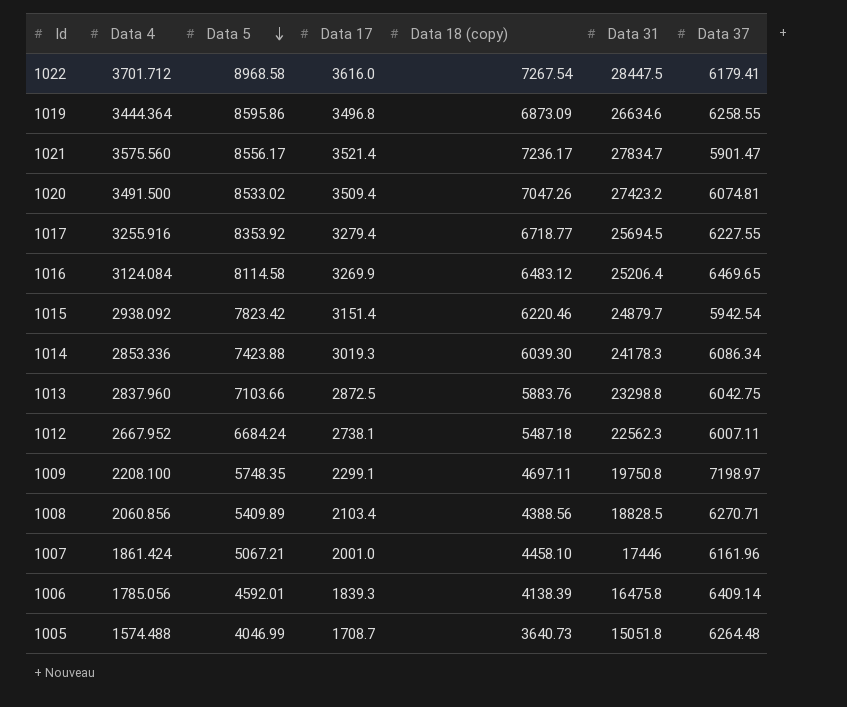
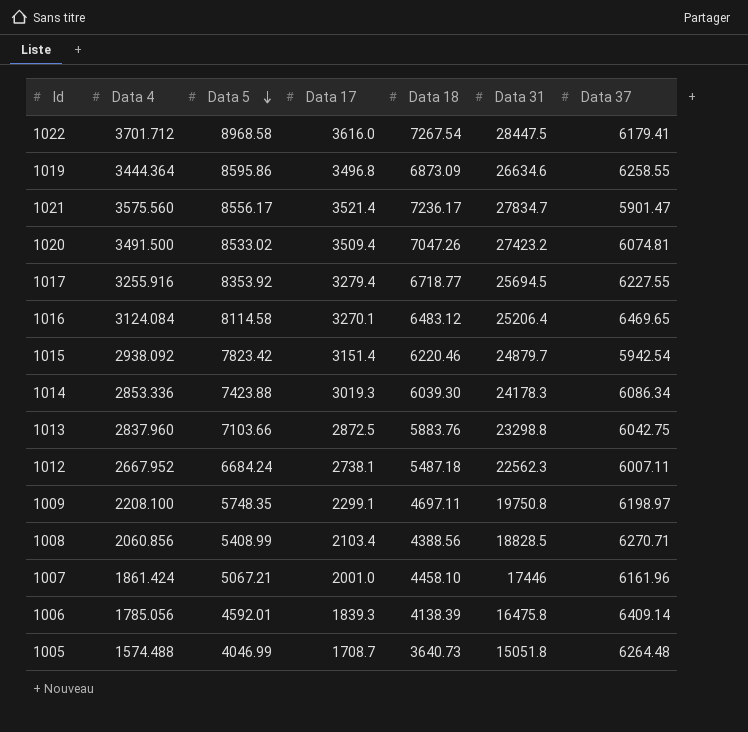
column name: Data 18 (copy) -> Data 18
1016 | Data 17: 3269.9 -> 3270.1
1009 | Data 37: 7198.97 -> 6198.97
1008 | Data 5: 5409.89 -> 5408.99

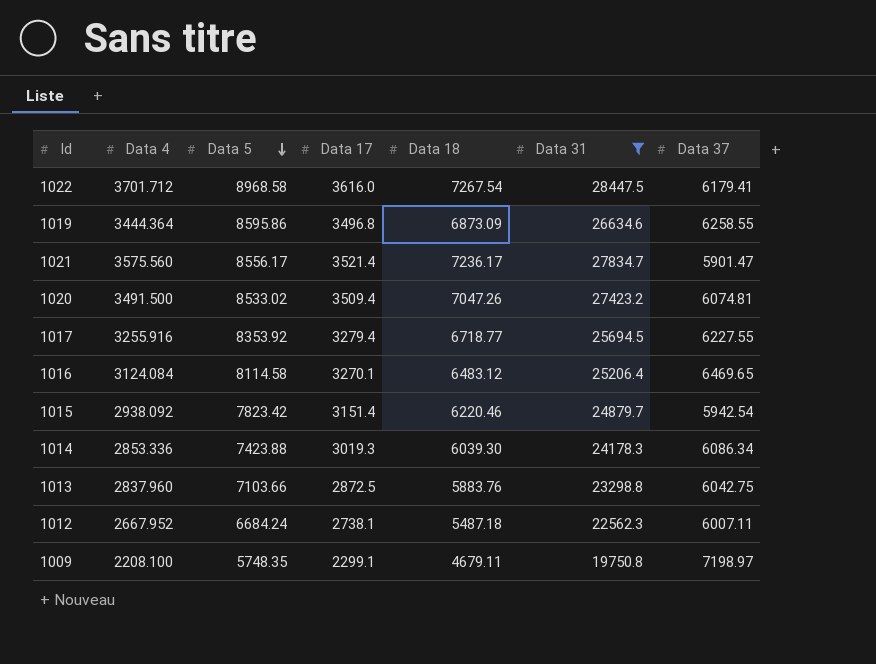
filter: none -> Data 31 >= 19750.8
1009 | Data 18: 4697.11 -> 4679.11
1009 | Data 37: 6198.97 -> 7198.97

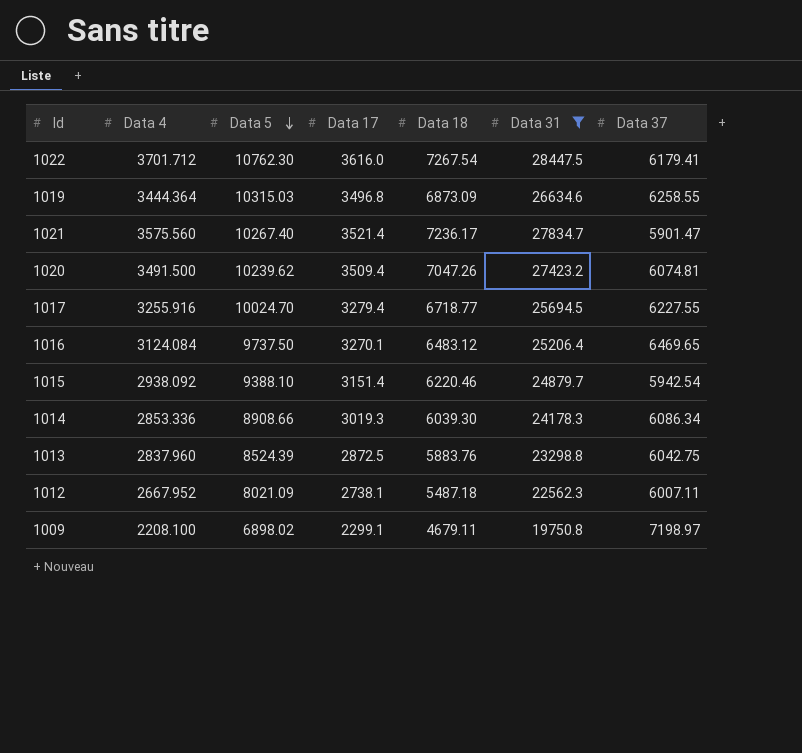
1022 | Data 5: 8968.58 -> 10762.30
1019 | Data 5: 8595.86 -> 10315.03
1021 | Data 5: 8556.17 -> 10267.40
1020 | Data 5: 8533.02 -> 10239.62
1017 | Data 5: 8353.92 -> 10024.70
1016 | Data 5: 8114.58 -> 9737.50
1015 | Data 5: 7823.42 -> 9388.10
1014 | Data 5: 7423.88 -> 8908.66
1013 | Data 5: 7103.66 -> 8524.39
1012 | Data 5: 6684.24 -> 8021.09
1009 | Data 5: 5748.35 -> 6898.02

